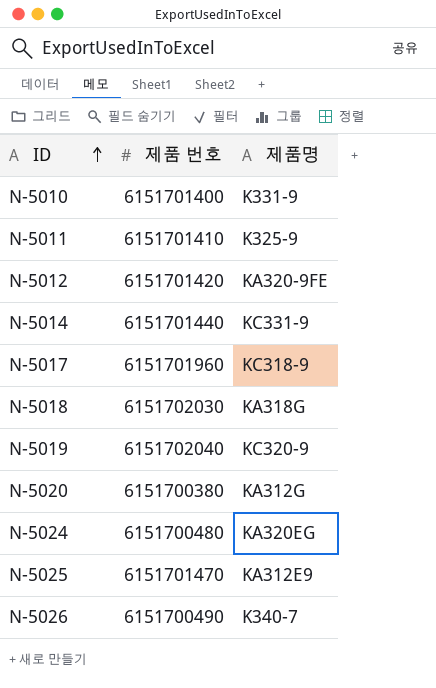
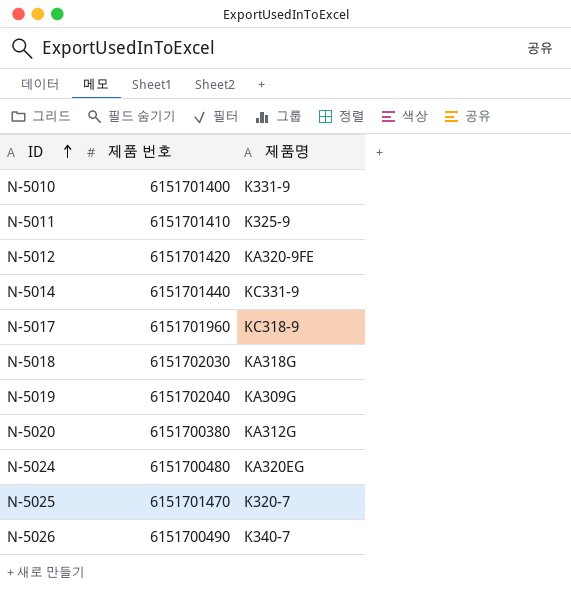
N-5019 | 제품명: KC320-9 -> KA309G
N-5025 | 제품명: KA312E9 -> K320-7

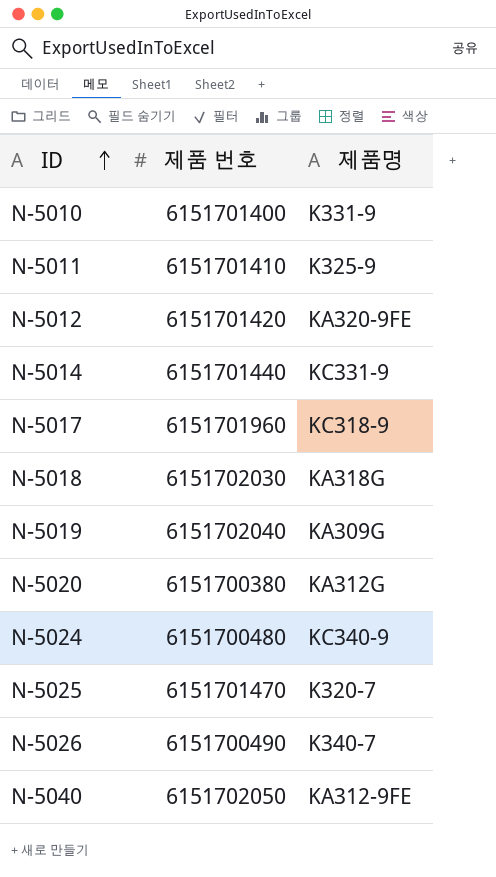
N-5024 | 제품명: KA320EG -> KC340-9
row N-5040: none -> 6151702050 | KA312-9FE

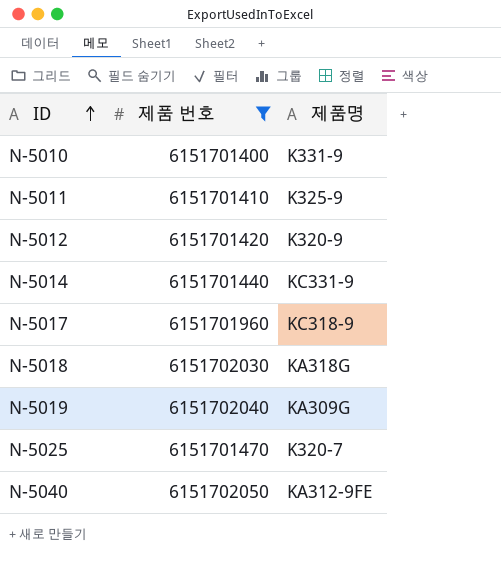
filter: none -> 제품 번호 >= 6151701400
N-5012 | 제품명: KA320-9FE -> K320-9

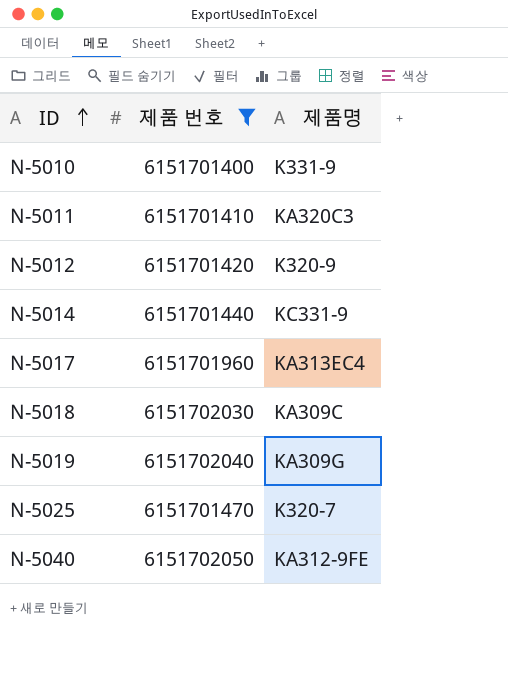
N-5011 | 제품명: K325-9 -> KA320C3
N-5017 | 제품명: KC318-9 -> KA313EC4
N-5018 | 제품명: KA318G -> KA309C

